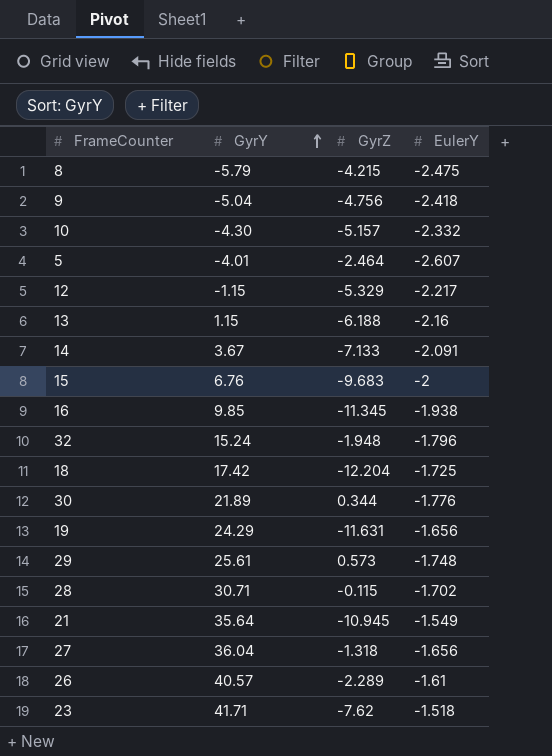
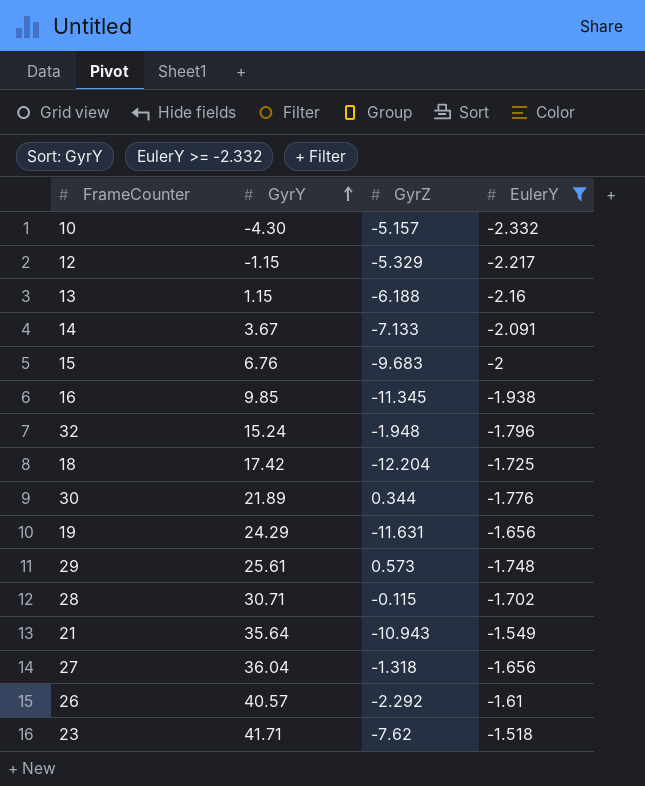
filter: none -> EulerY >= -2.332
21 | GyrZ: -10.945 -> -10.943
26 | GyrZ: -2.289 -> -2.292

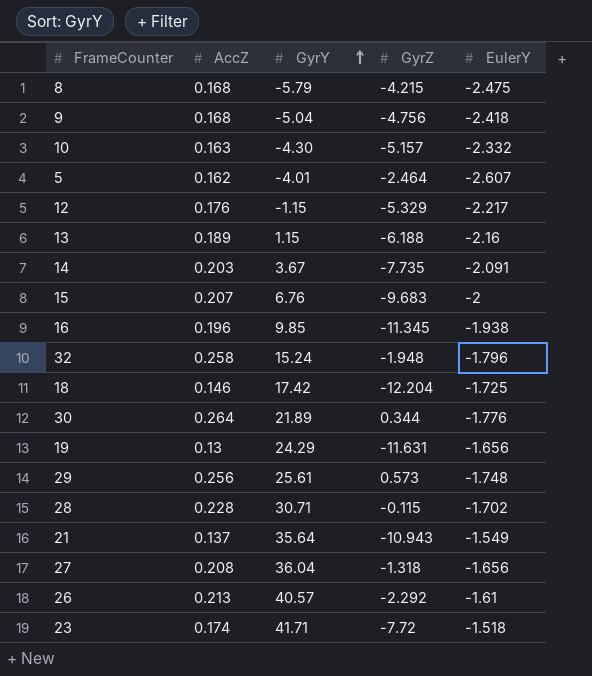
filter: EulerY >= -2.332 -> none
column AccZ | position: none -> 2
14 | GyrZ: -7.133 -> -7.735
23 | GyrZ: -7.62 -> -7.72

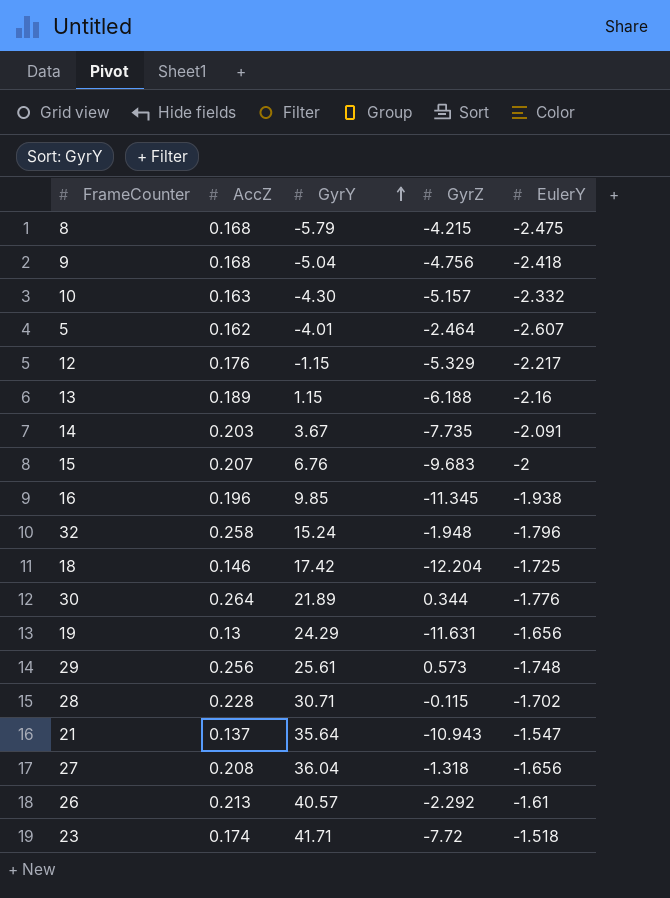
21 | EulerY: -1.549 -> -1.547

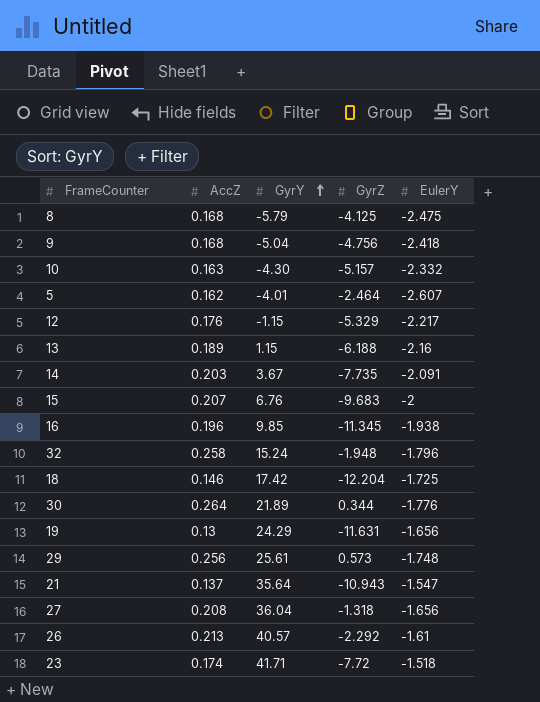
row 28: 0.228 | 30.71 | -0.115 | -1.702 -> none
8 | GyrZ: -4.215 -> -4.125

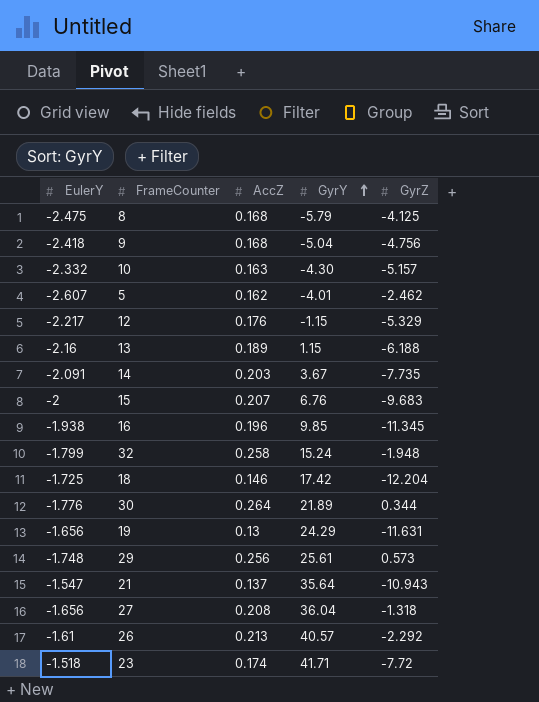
column EulerY | position: 5 -> 1
5 | GyrZ: -2.464 -> -2.462
32 | EulerY: -1.796 -> -1.799

